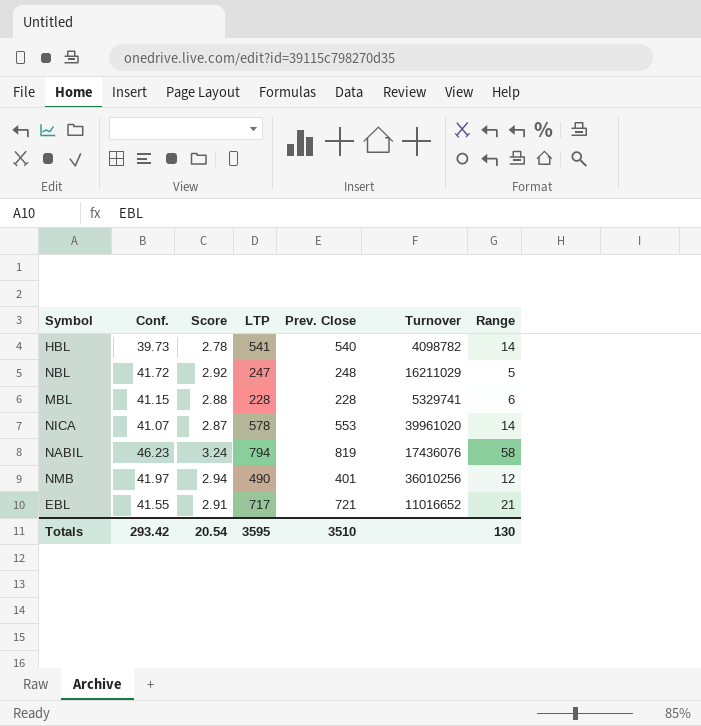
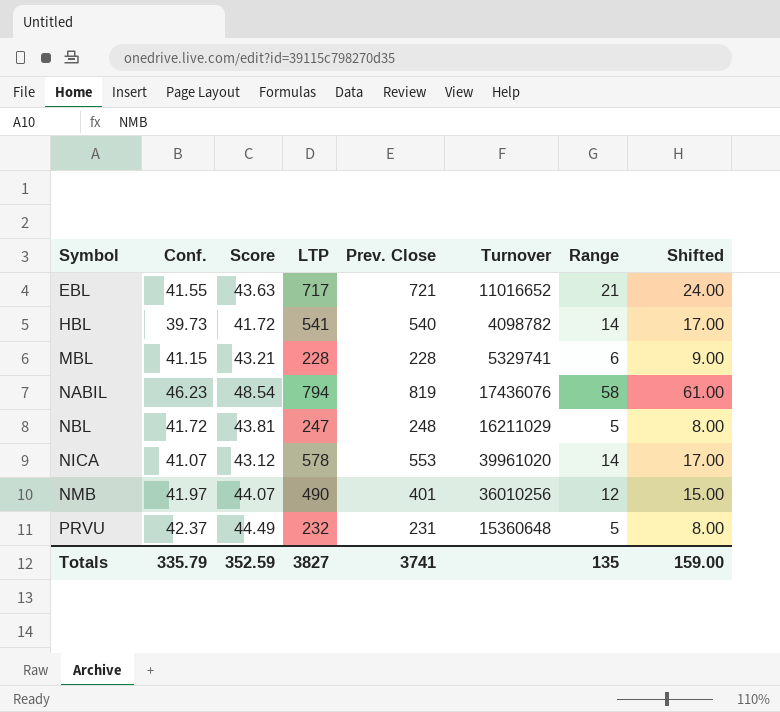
row order: none -> Symbol ascending
column Score | formula: [Conf.] * 0.07 -> [Conf.] * 1.05
column Shifted | formula: none -> [Range] + 3
row PRVU: none -> 42.37 | 44.49 | 232 | 231 | 15360648 | 5 | 8.00
Totals | Conf.: 293.42 -> 335.79
Totals | Score: 20.54 -> 352.59
Totals | LTP: 3595 -> 3827
Totals | Prev. Close: 3510 -> 3741
Totals | Range: 130 -> 135

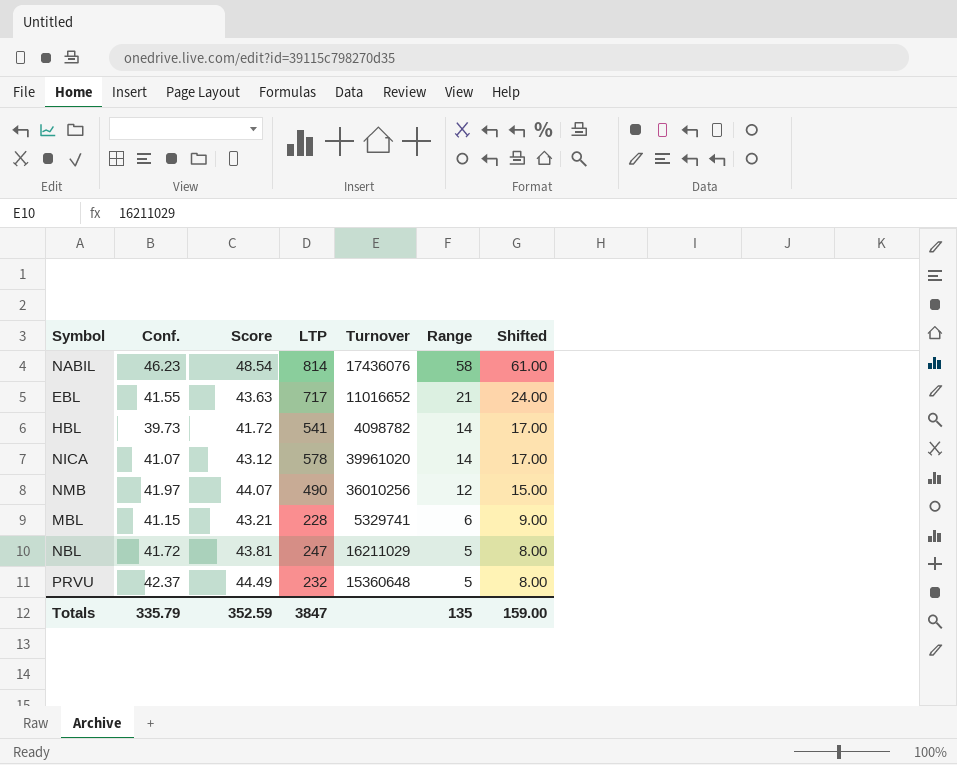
row order: Symbol ascending -> Range descending
column Prev. Close | position: 5 -> none
NABIL | LTP: 794 -> 814
Totals | LTP: 3827 -> 3847

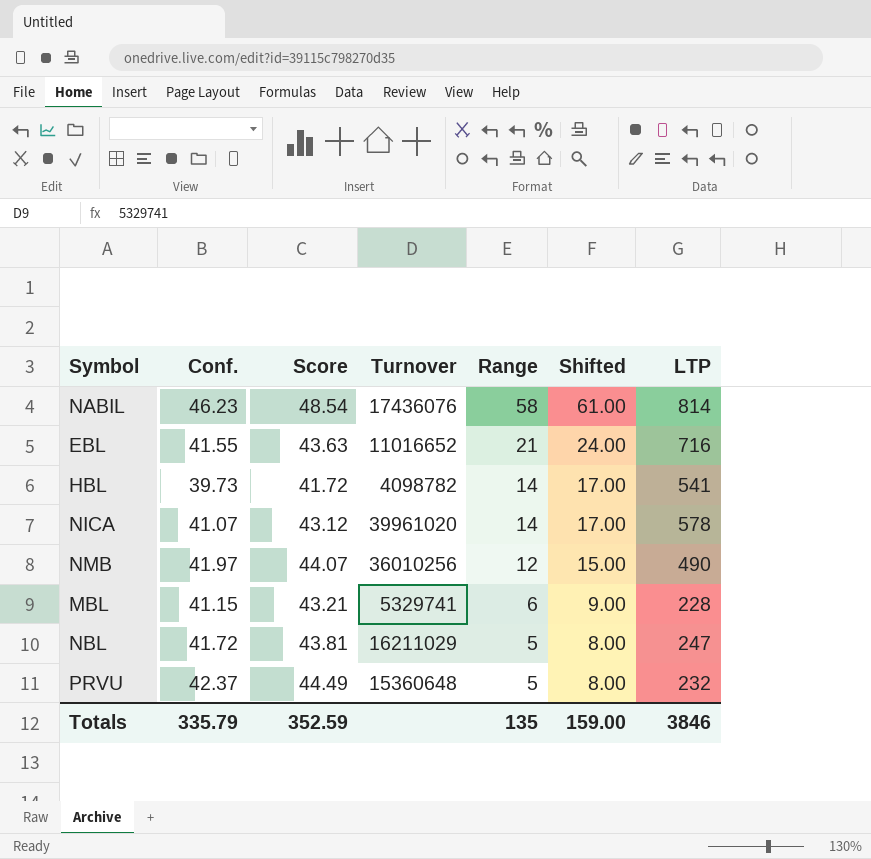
column LTP | position: 4 -> 7
EBL | LTP: 717 -> 716
Totals | LTP: 3847 -> 3846

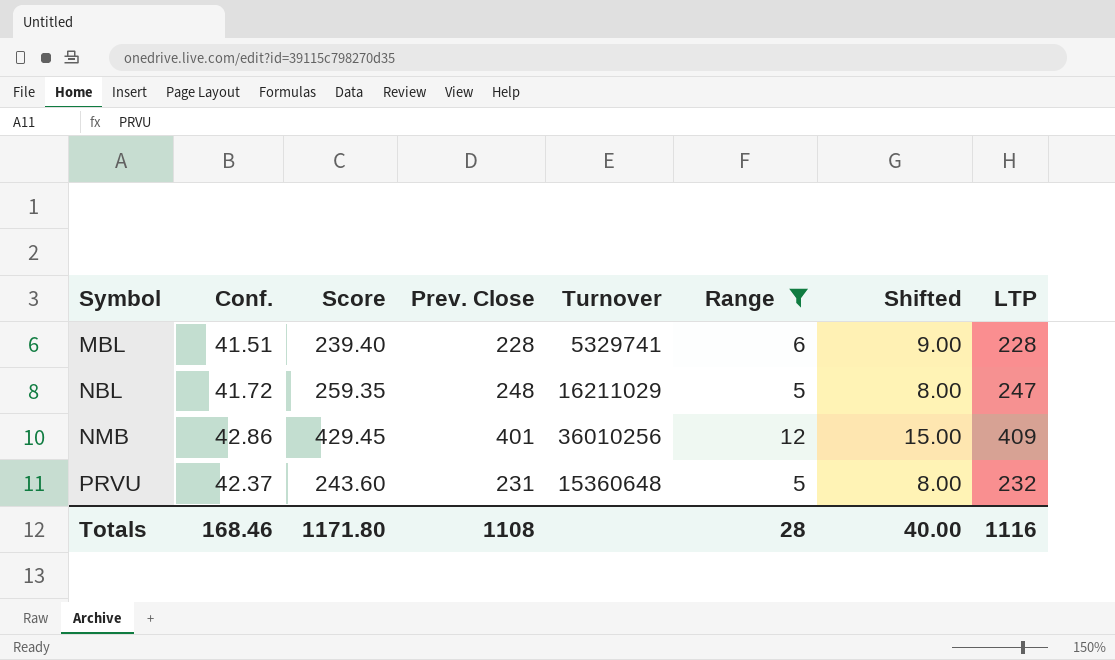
filter: none -> Range <= 12
row order: Range descending -> Symbol ascending
column Score | formula: [Conf.] * 1.05 -> [LTP] * 1.05
column Prev. Close | position: none -> 4
MBL | Conf.: 41.15 -> 41.51
NMB | Conf.: 41.97 -> 42.86
NMB | LTP: 490 -> 409
Totals | Conf.: 335.79 -> 168.46
Totals | Score: 352.59 -> 1171.80
Totals | Range: 135 -> 28
Totals | Shifted: 159.00 -> 40.00
Totals | LTP: 3846 -> 1116

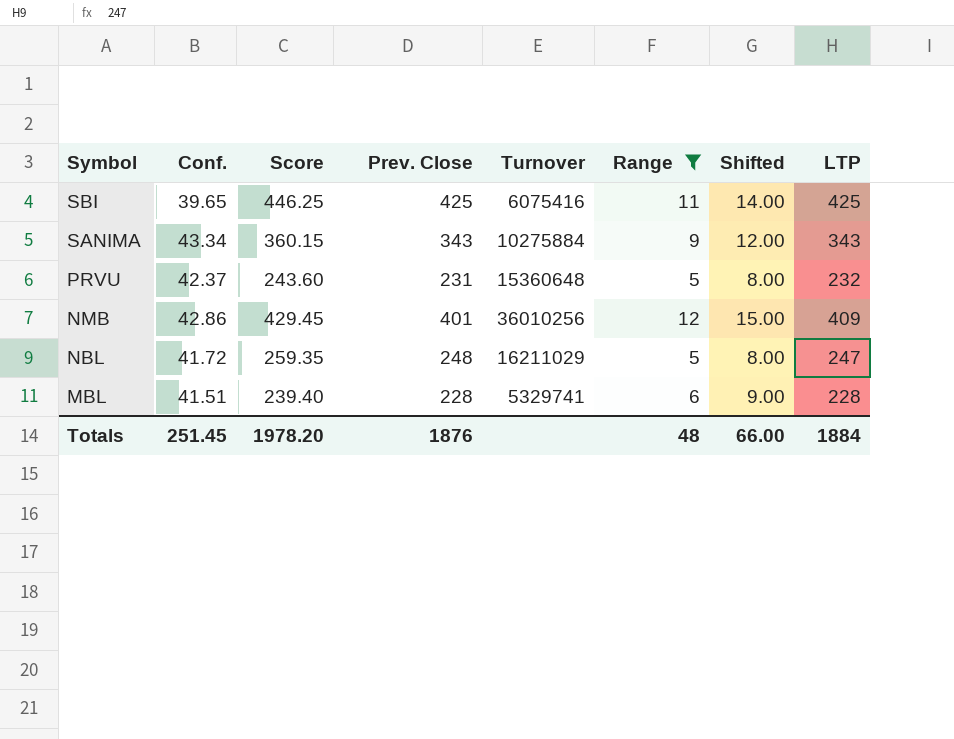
row order: Symbol ascending -> Symbol descending
row SBI: none -> 39.65 | 446.25 | 425 | 6075416 | 11 | 14.00 | 425
row SANIMA: none -> 43.34 | 360.15 | 343 | 10275884 | 9 | 12.00 | 343
Totals | Conf.: 168.46 -> 251.45
Totals | Score: 1171.80 -> 1978.20
Totals | Prev. Close: 1108 -> 1876
Totals | Range: 28 -> 48
Totals | Shifted: 40.00 -> 66.00
Totals | LTP: 1116 -> 1884

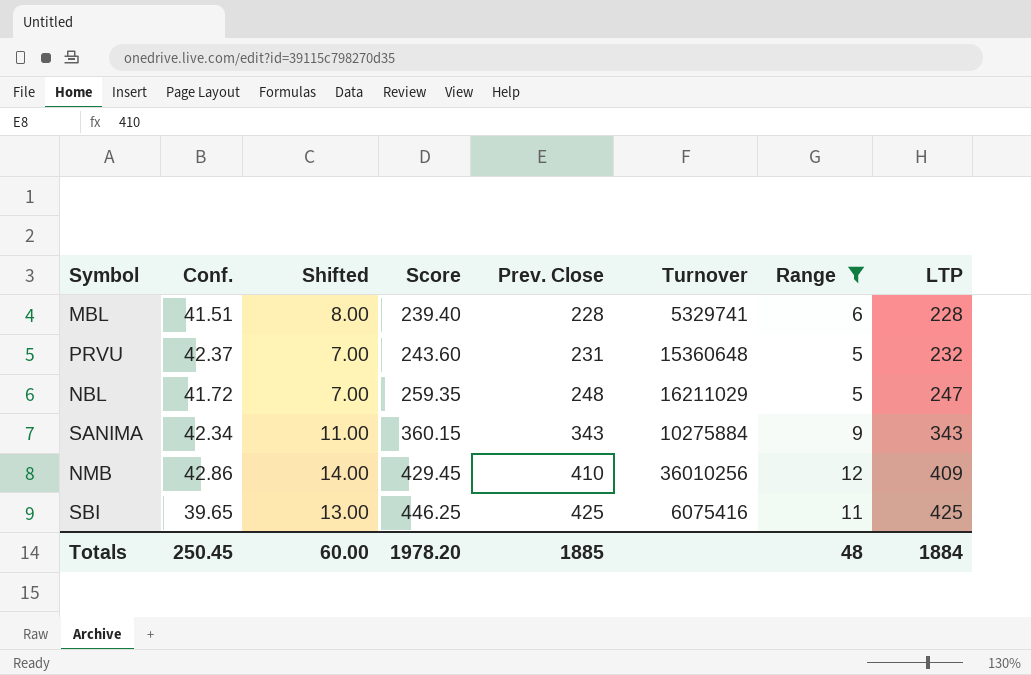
row order: Symbol descending -> Score ascending
column Shifted | formula: [Range] + 3 -> [Range] + 2
column Shifted | position: 7 -> 3
SANIMA | Conf.: 43.34 -> 42.34
NMB | Prev. Close: 401 -> 410
Totals | Conf.: 251.45 -> 250.45
Totals | Shifted: 66.00 -> 60.00
Totals | Prev. Close: 1876 -> 1885

